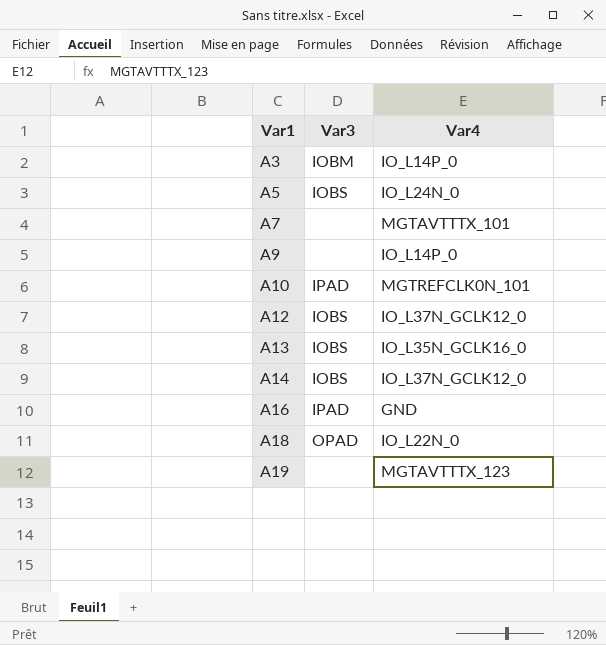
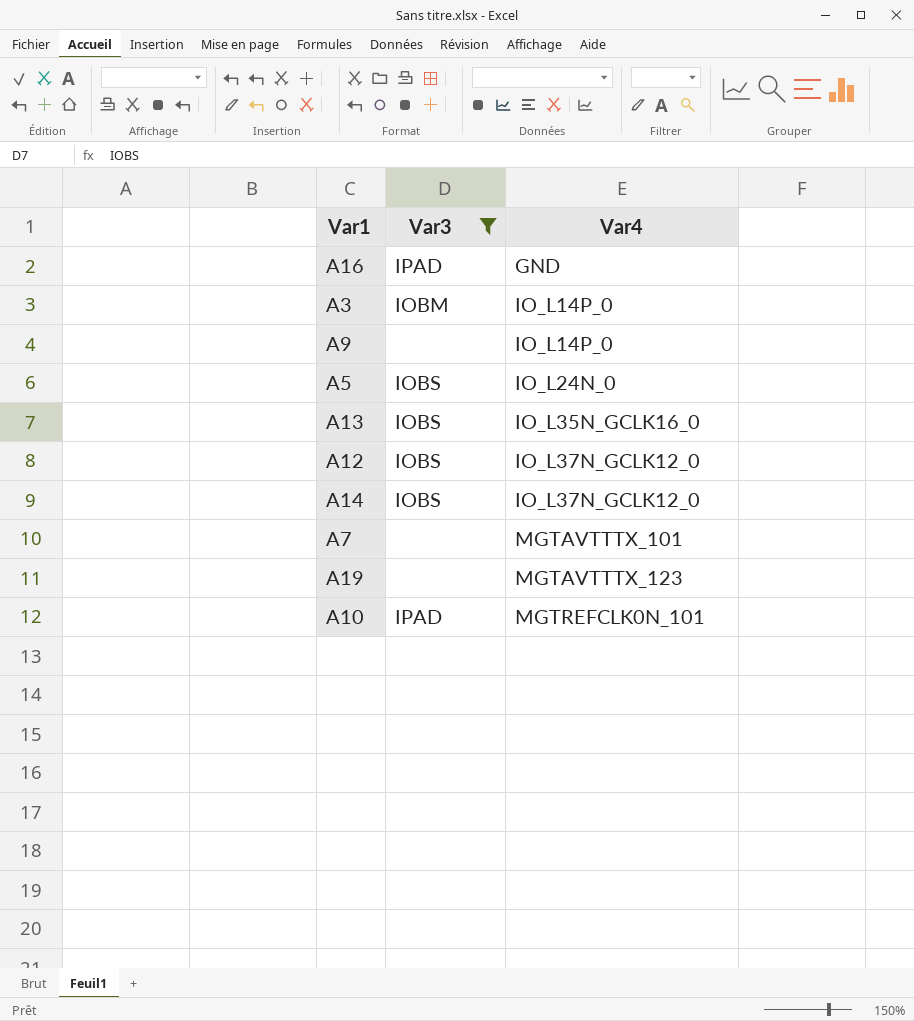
filter: none -> Var3 != OPAD
row order: Var1 ascending -> Var4 ascending

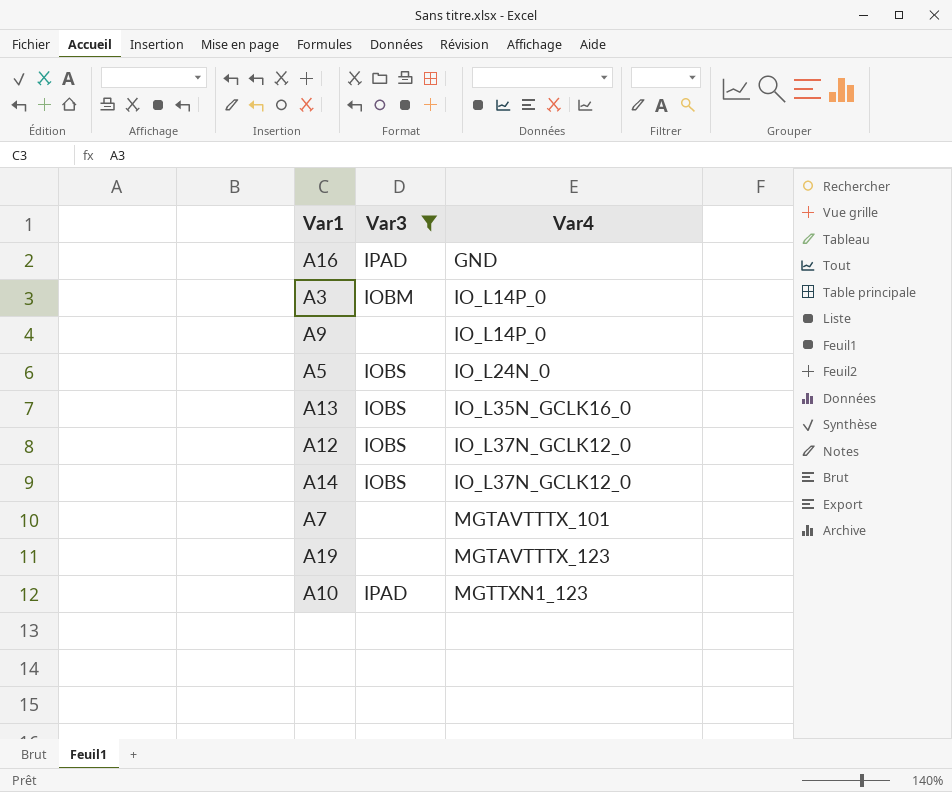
A10 | Var4: MGTREFCLK0N_101 -> MGTTXN1_123

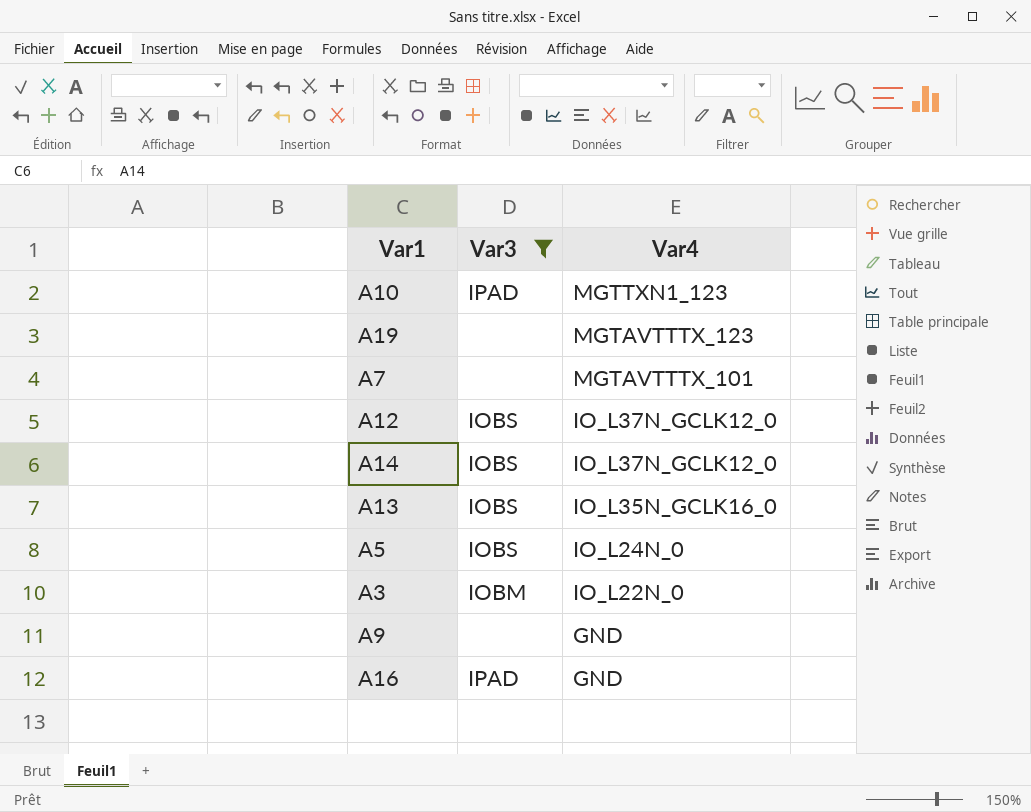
row order: Var4 ascending -> Var4 descending
A3 | Var4: IO_L14P_0 -> IO_L22N_0
A9 | Var4: IO_L14P_0 -> GND

